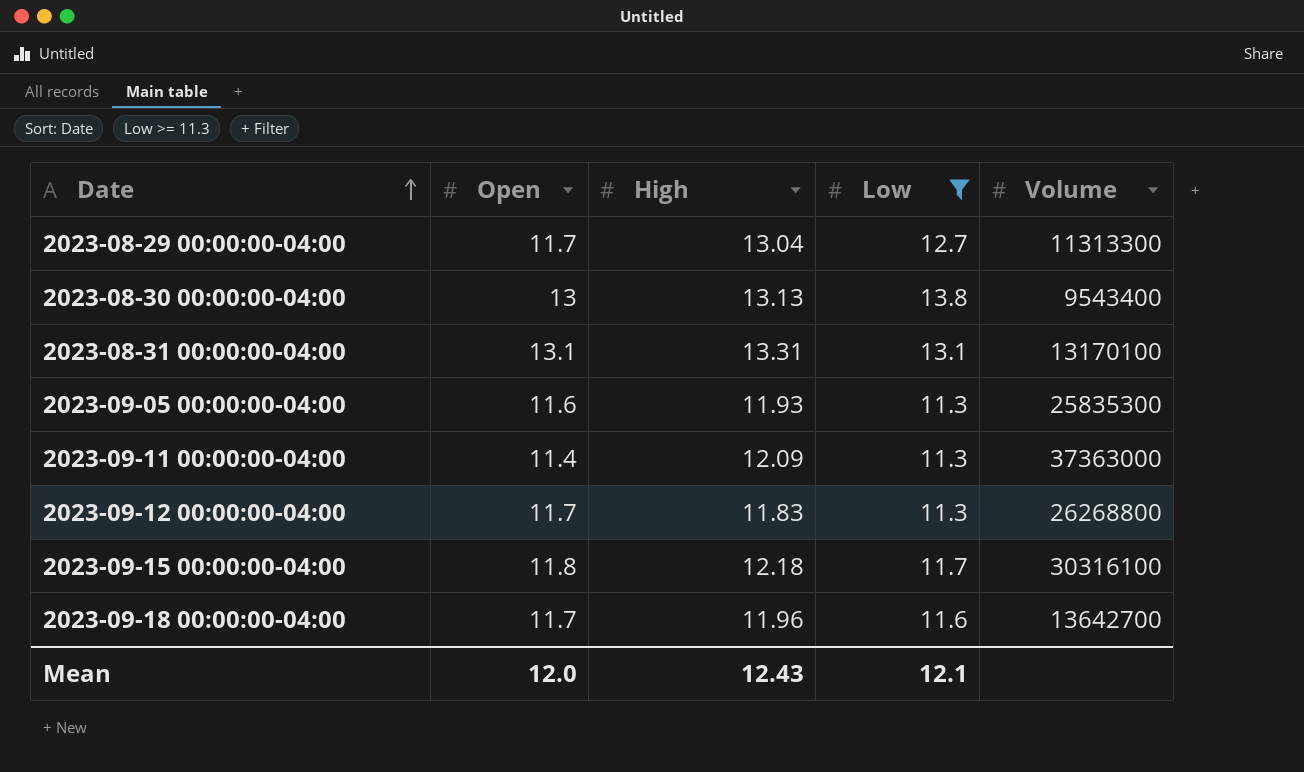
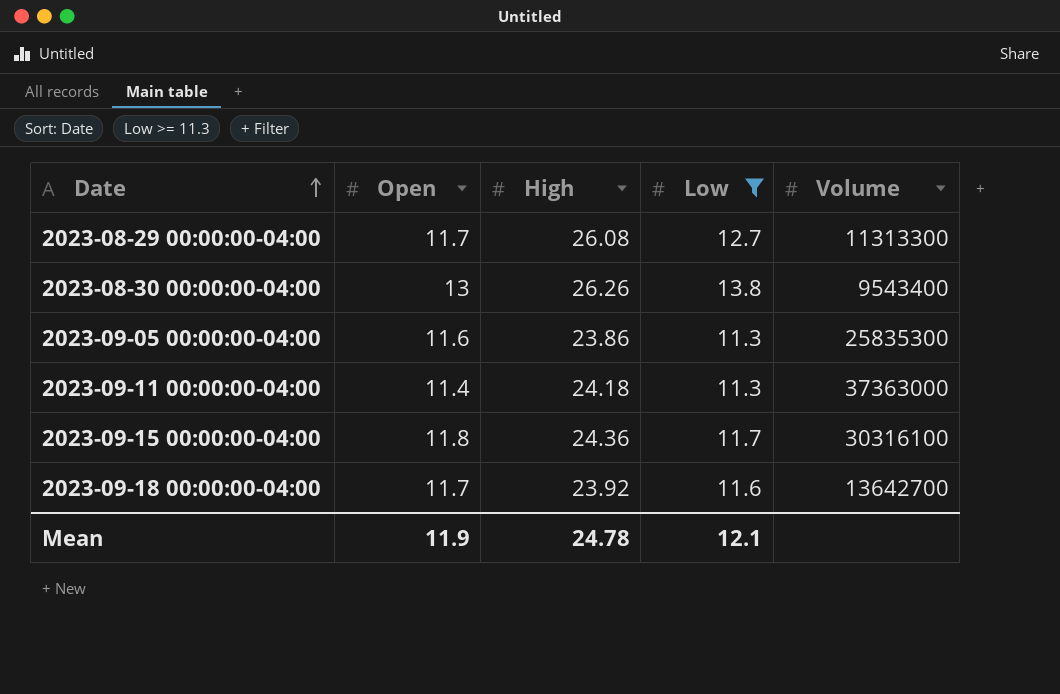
row 2023-08-31 00:00:00-04:00: 13.1 | 13.31 | 13.1 | 13170100 -> none
row 2023-09-12 00:00:00-04:00: 11.7 | 11.83 | 11.3 | 26268800 -> none
2023-08-29 00:00:00-04:00 | High: 13.04 -> 26.08
2023-08-30 00:00:00-04:00 | High: 13.13 -> 26.26
2023-09-05 00:00:00-04:00 | High: 11.93 -> 23.86
2023-09-11 00:00:00-04:00 | High: 12.09 -> 24.18
2023-09-15 00:00:00-04:00 | High: 12.18 -> 24.36
2023-09-18 00:00:00-04:00 | High: 11.96 -> 23.92
Mean | Open: 12.0 -> 11.9
Mean | High: 12.43 -> 24.78

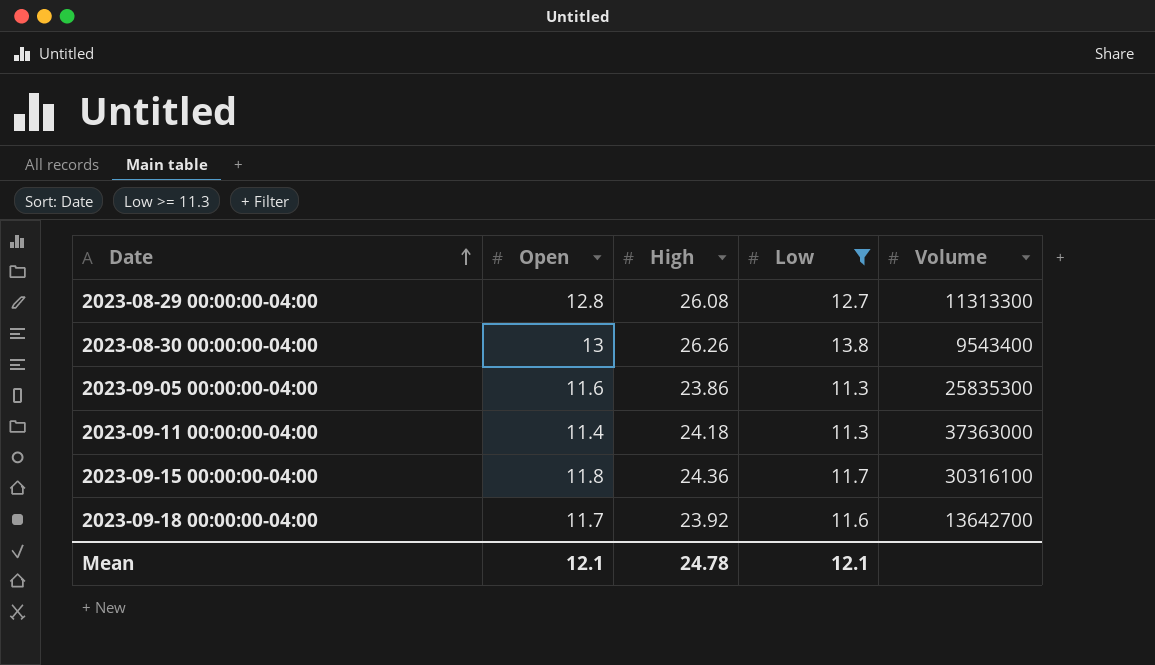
2023-08-29 00:00:00-04:00 | Open: 11.7 -> 12.8
Mean | Open: 11.9 -> 12.1

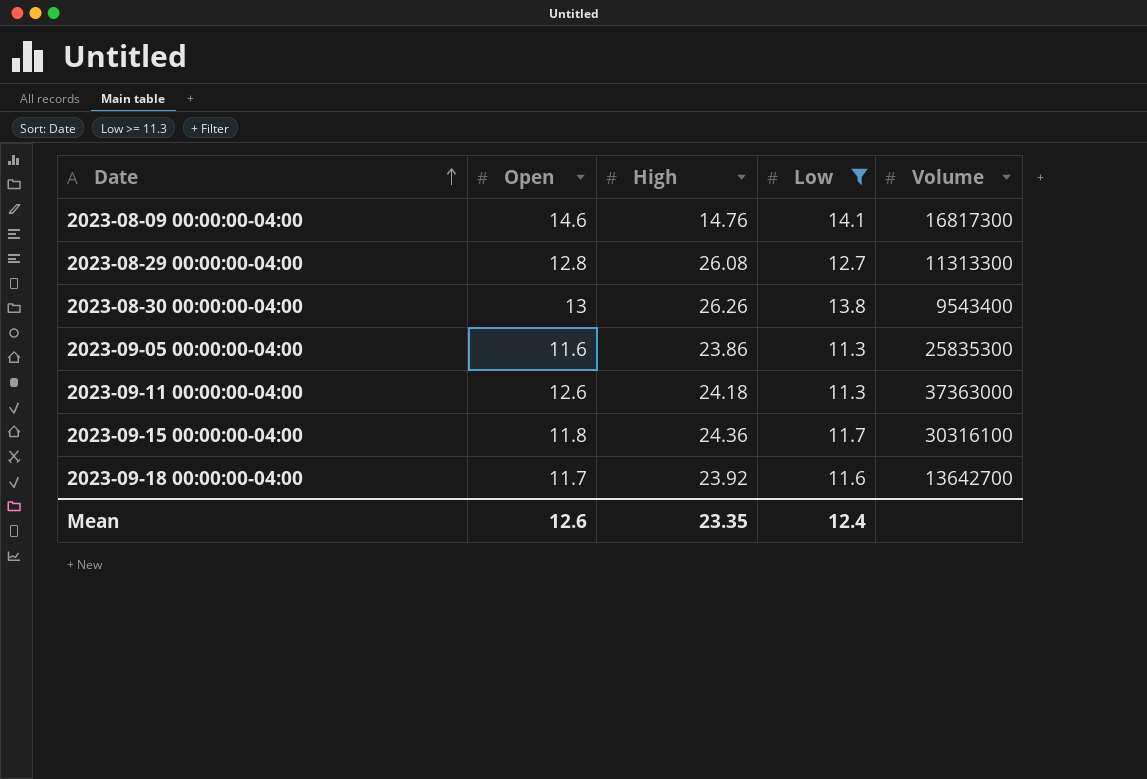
row 2023-08-09 00:00:00-04:00: none -> 14.6 | 14.76 | 14.1 | 16817300
2023-09-11 00:00:00-04:00 | Open: 11.4 -> 12.6
Mean | Open: 12.1 -> 12.6
Mean | High: 24.78 -> 23.35
Mean | Low: 12.1 -> 12.4

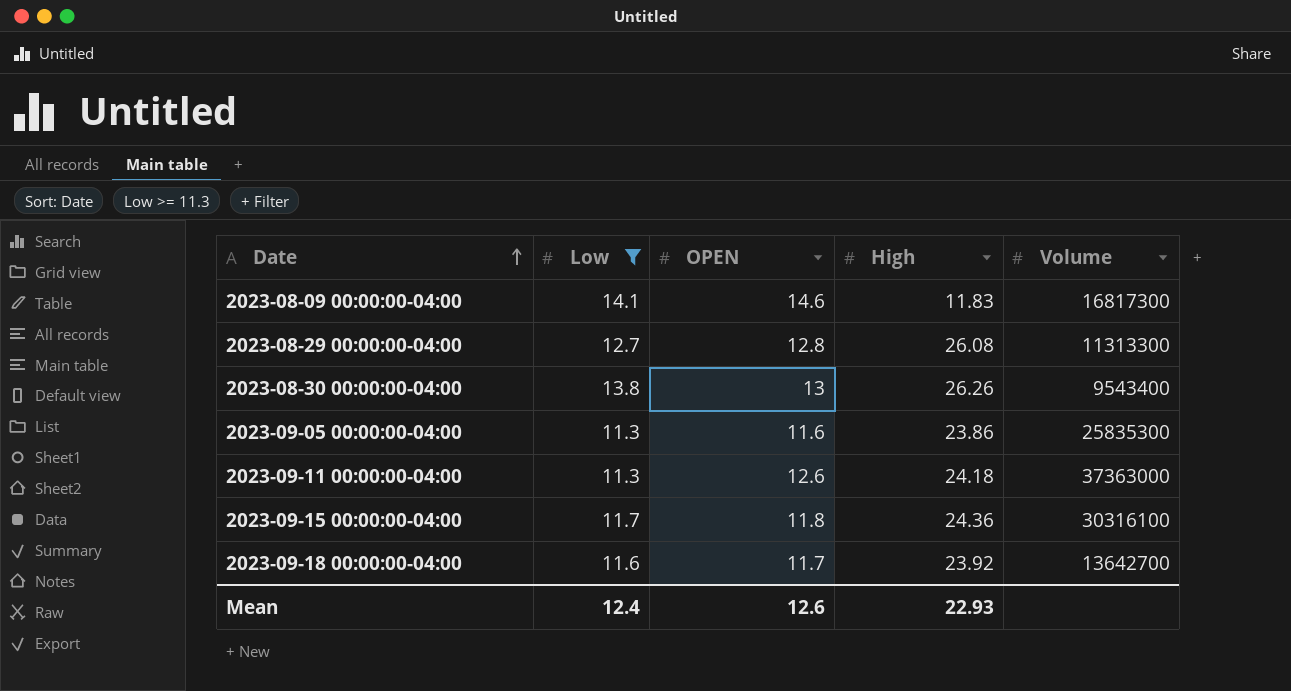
column Low | position: 4 -> 2
column name: Open -> OPEN
2023-08-09 00:00:00-04:00 | High: 14.76 -> 11.83
Mean | High: 23.35 -> 22.93

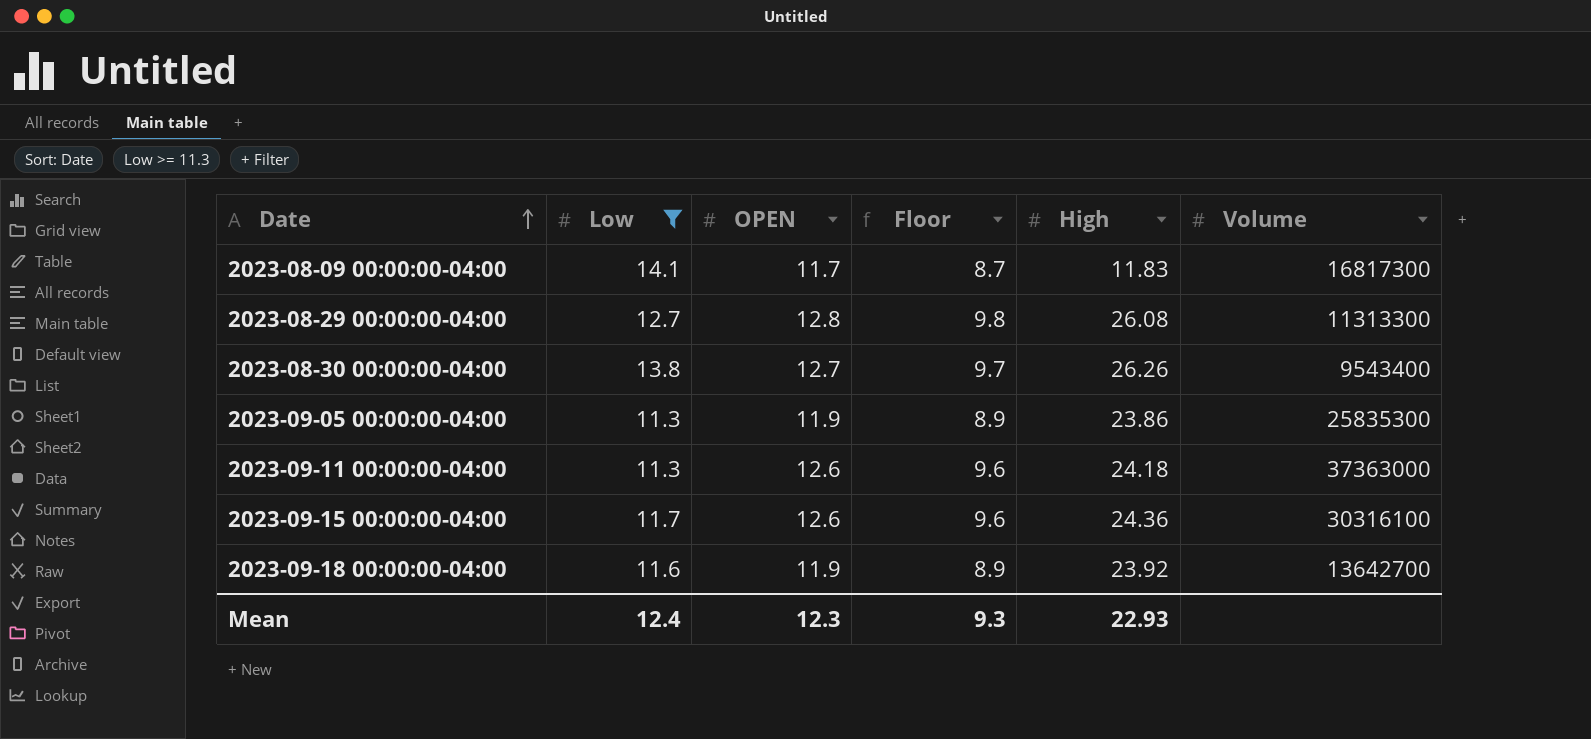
column Floor | formula: none -> [OPEN] - 3
2023-08-09 00:00:00-04:00 | OPEN: 14.6 -> 11.7
2023-08-30 00:00:00-04:00 | OPEN: 13 -> 12.7
2023-09-05 00:00:00-04:00 | OPEN: 11.6 -> 11.9
2023-09-15 00:00:00-04:00 | OPEN: 11.8 -> 12.6
2023-09-18 00:00:00-04:00 | OPEN: 11.7 -> 11.9
Mean | OPEN: 12.6 -> 12.3

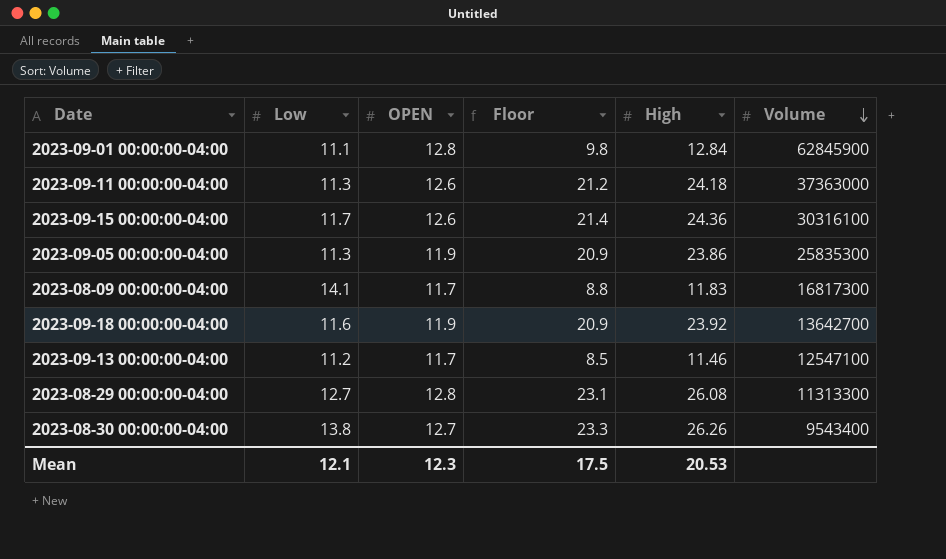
filter: Low >= 11.3 -> none
row order: Date ascending -> Volume descending
column Floor | formula: [OPEN] - 3 -> [High] - 3
Mean | Low: 12.4 -> 12.1
Mean | Floor: 9.3 -> 17.5
Mean | High: 22.93 -> 20.53

